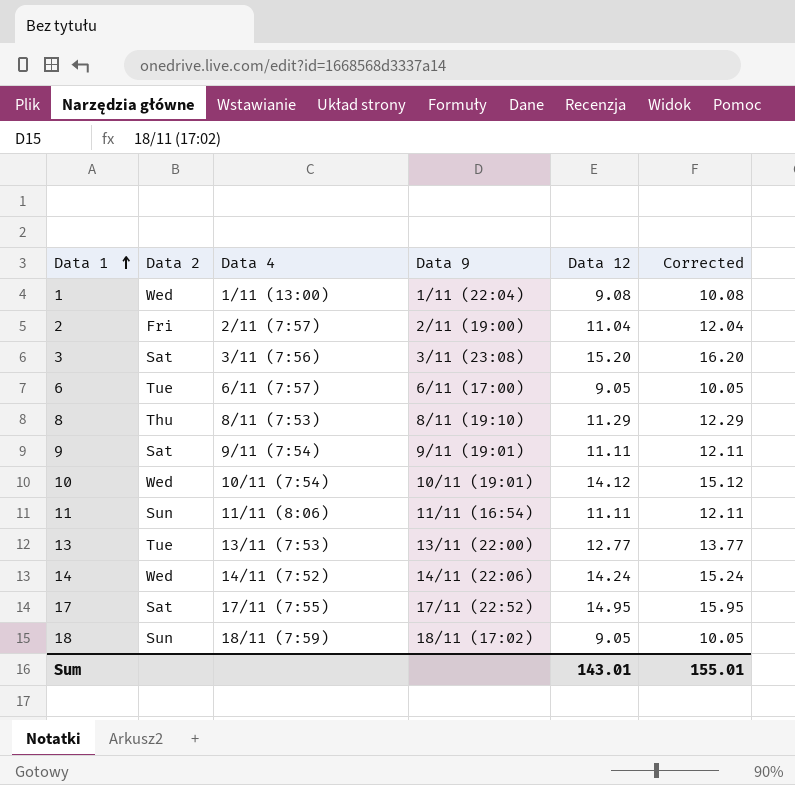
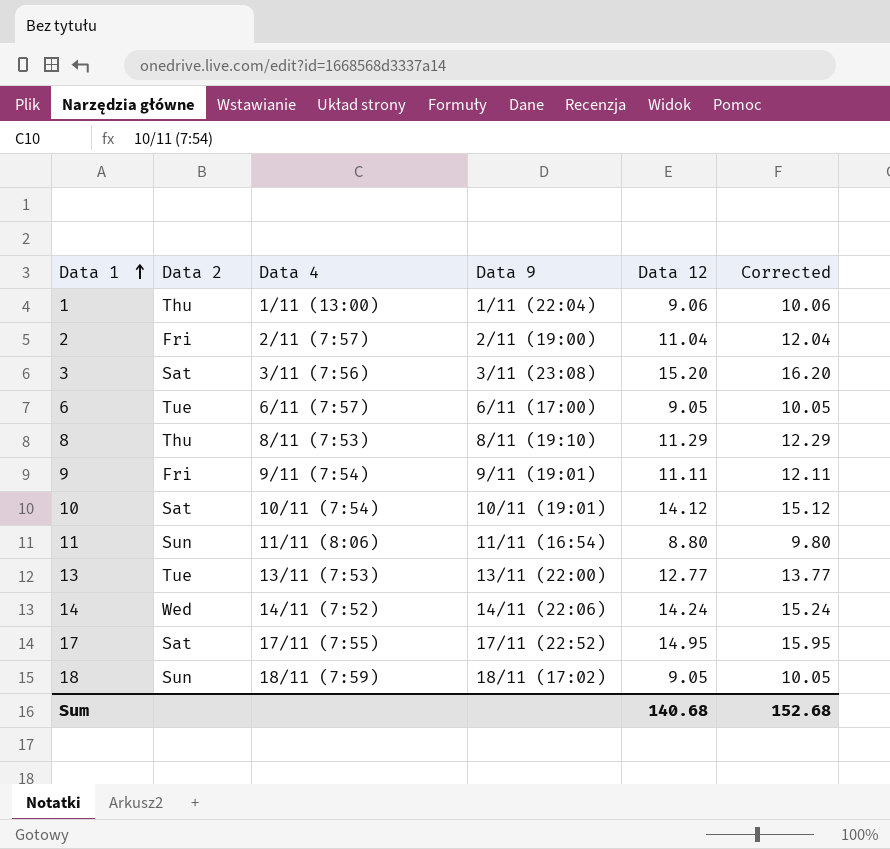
1 | Data 2: Wed -> Thu
1 | Data 12: 9.08 -> 9.06
1 | Corrected: 10.08 -> 10.06
9 | Data 2: Sat -> Fri
10 | Data 2: Wed -> Sat
11 | Data 12: 11.11 -> 8.80
11 | Corrected: 12.11 -> 9.80
Sum | Data 12: 143.01 -> 140.68
Sum | Corrected: 155.01 -> 152.68

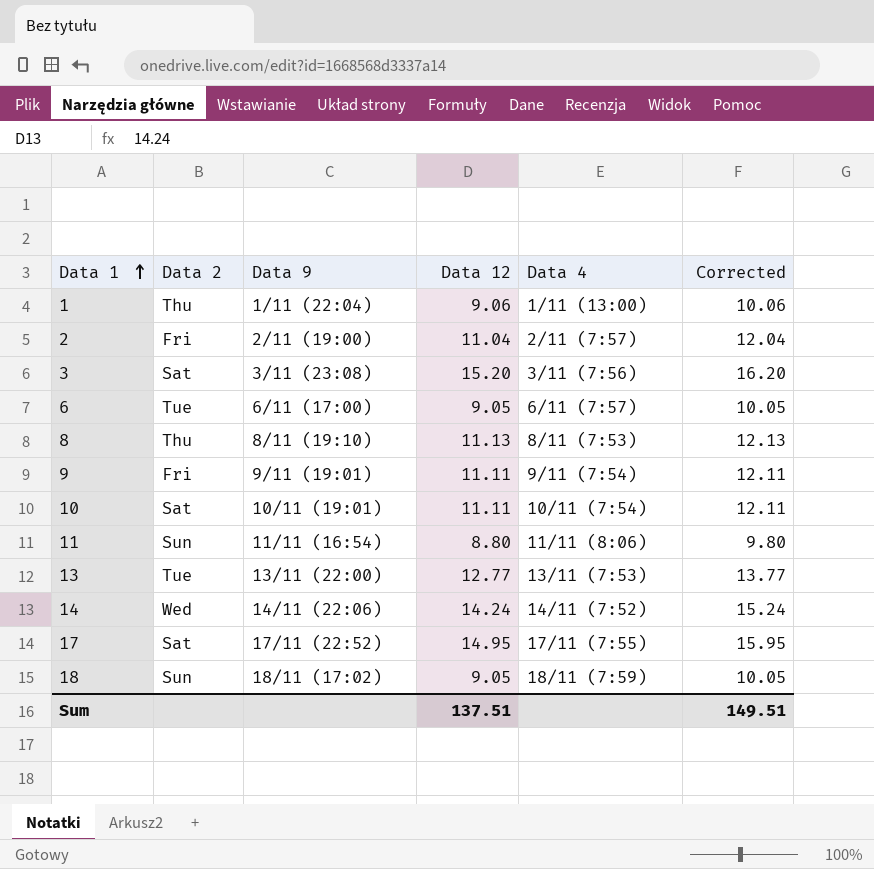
column Data 4 | position: 3 -> 5
8 | Data 12: 11.29 -> 11.13
8 | Corrected: 12.29 -> 12.13
10 | Data 12: 14.12 -> 11.11
10 | Corrected: 15.12 -> 12.11
Sum | Data 12: 140.68 -> 137.51
Sum | Corrected: 152.68 -> 149.51

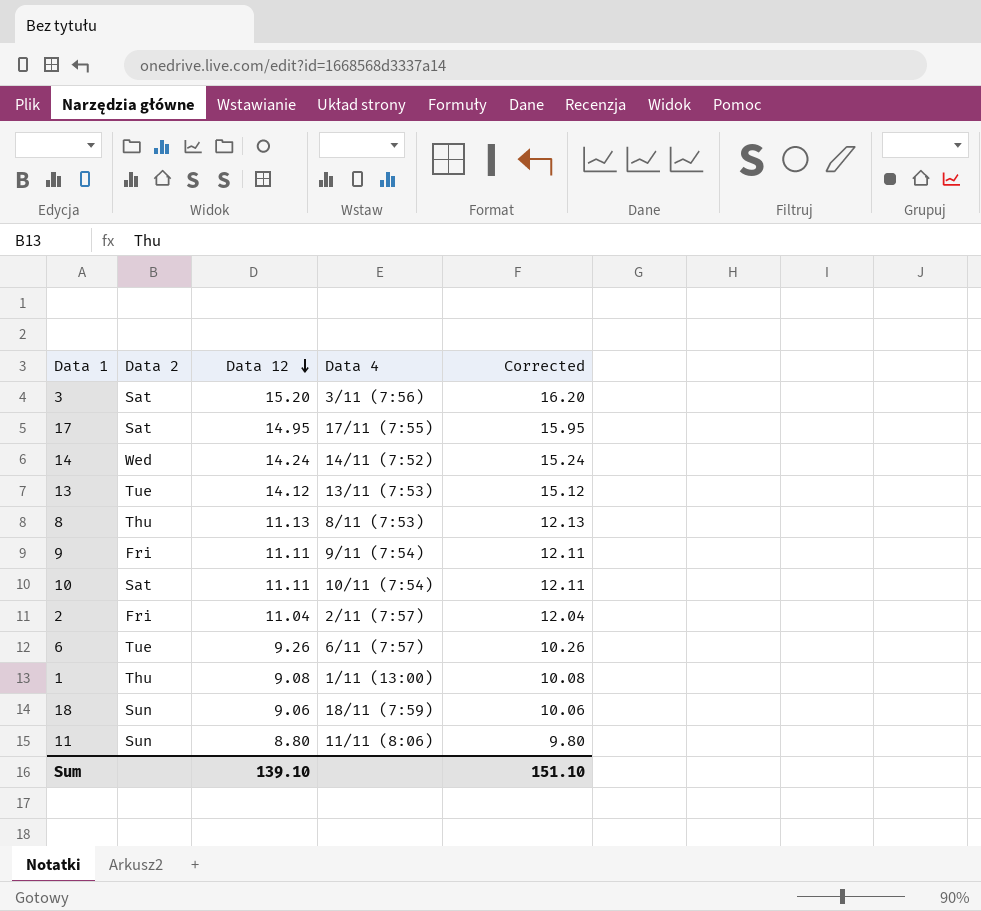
row order: Data 1 ascending -> Data 12 descending
column Data 9 | position: 3 -> none
13 | Data 12: 12.77 -> 14.12
13 | Corrected: 13.77 -> 15.12
6 | Data 12: 9.05 -> 9.26
6 | Corrected: 10.05 -> 10.26
1 | Data 12: 9.06 -> 9.08
1 | Corrected: 10.06 -> 10.08
18 | Data 12: 9.05 -> 9.06
18 | Corrected: 10.05 -> 10.06
Sum | Data 12: 137.51 -> 139.10
Sum | Corrected: 149.51 -> 151.10

